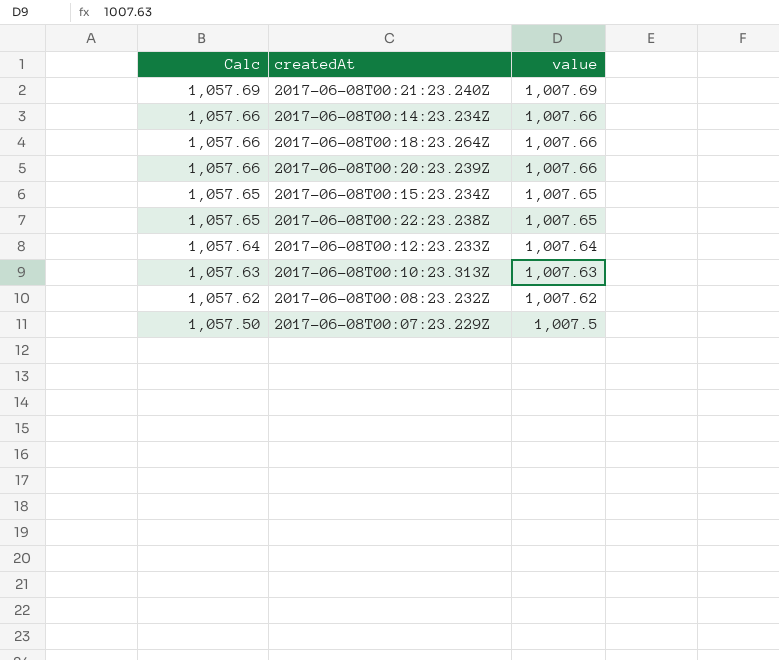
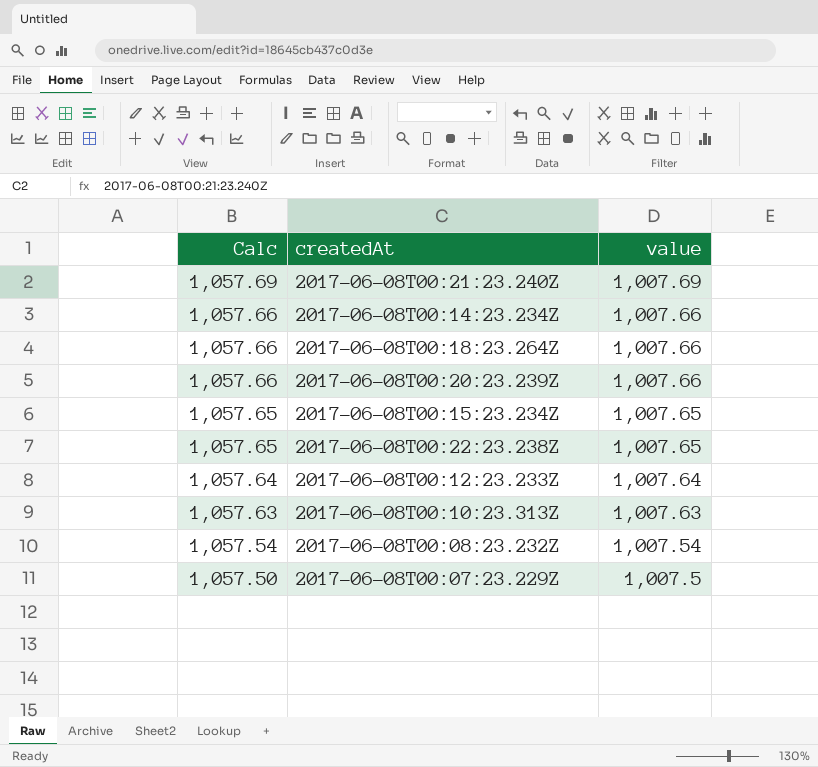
2017-06-08T00:08:23.232Z | Calc: 1,057.62 -> 1,057.54
2017-06-08T00:08:23.232Z | value: 1,007.62 -> 1,007.54

